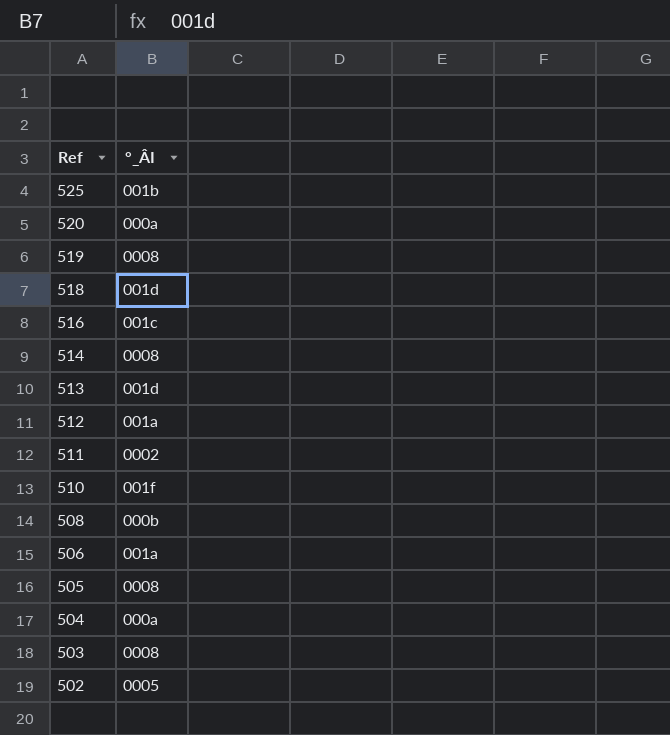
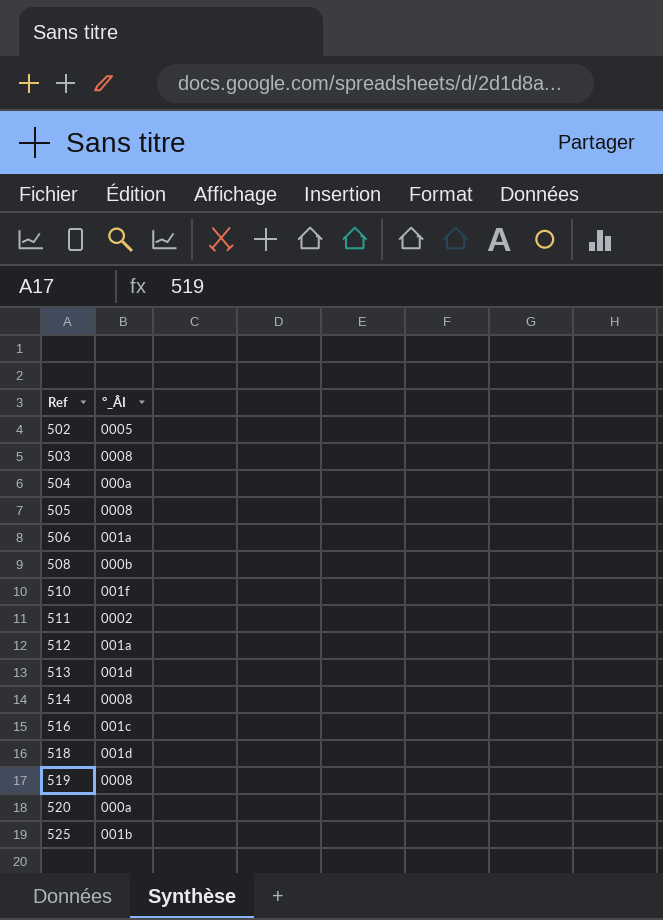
row order: Ref descending -> Ref ascending

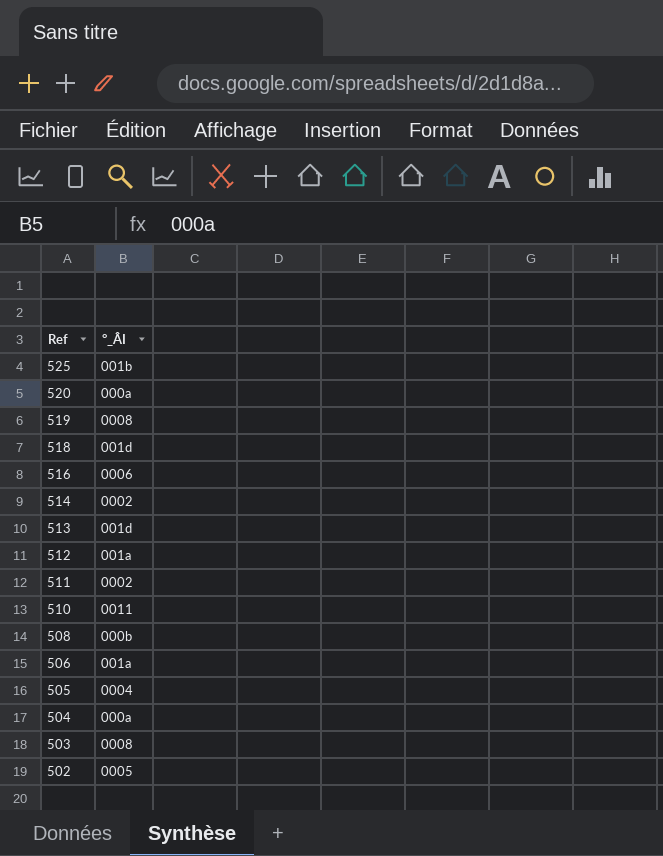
row order: Ref ascending -> Ref descending
516 | °_ÂI: 001c -> 0006
514 | °_ÂI: 0008 -> 0002
510 | °_ÂI: 001f -> 0011
505 | °_ÂI: 0008 -> 0004

